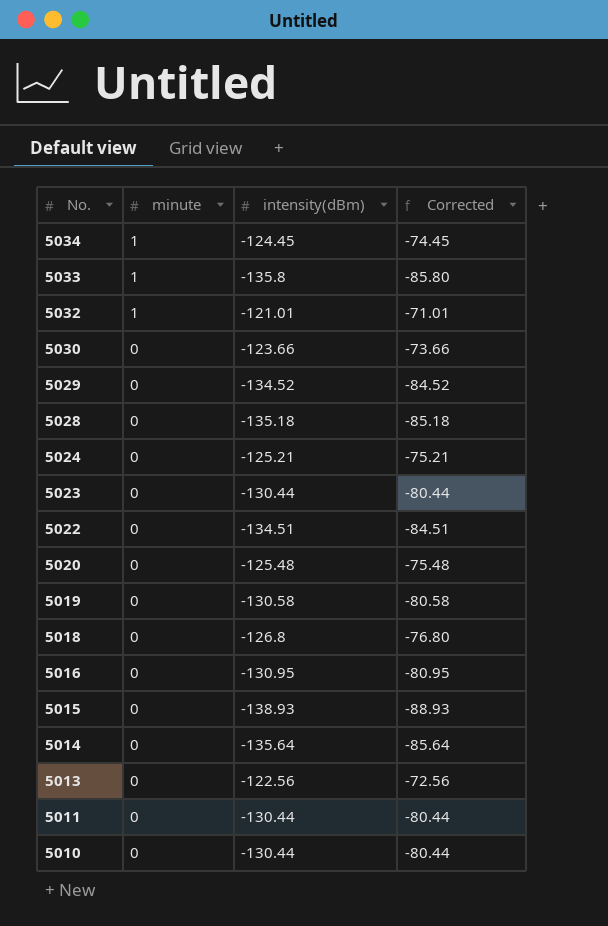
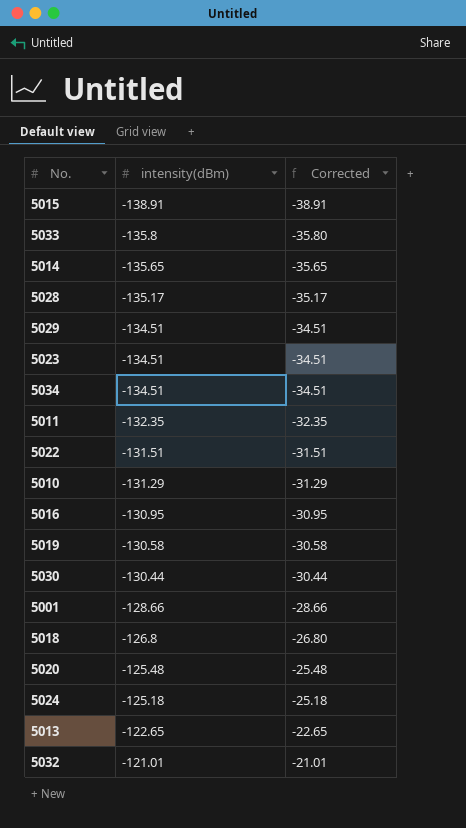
row order: No. descending -> intensity(dBm) ascending
column minute | position: 2 -> none
column Corrected | formula: [intensity(dBm)] + 50 -> [intensity(dBm)] + 100
5015 | intensity(dBm): -138.93 -> -138.91
5014 | intensity(dBm): -135.64 -> -135.65
5028 | intensity(dBm): -135.18 -> -135.17
5029 | intensity(dBm): -134.52 -> -134.51
5023 | intensity(dBm): -130.44 -> -134.51
5034 | intensity(dBm): -124.45 -> -134.51
5011 | intensity(dBm): -130.44 -> -132.35
5022 | intensity(dBm): -134.51 -> -131.51
5010 | intensity(dBm): -130.44 -> -131.29
5030 | intensity(dBm): -123.66 -> -130.44
row 5001: none -> -128.66 | -28.66
5024 | intensity(dBm): -125.21 -> -125.18
5013 | intensity(dBm): -122.56 -> -122.65

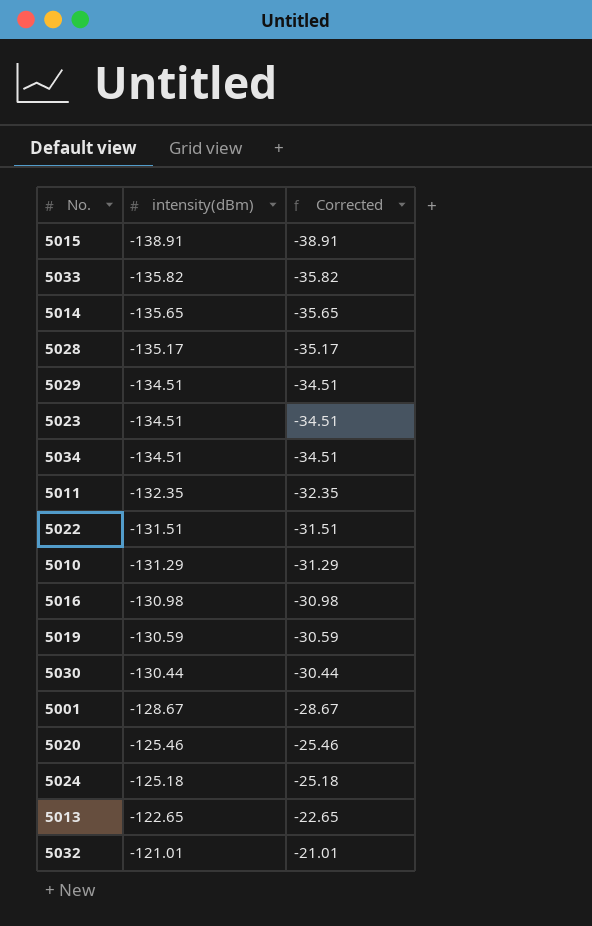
row 5018: -126.8 | -26.80 -> none
5033 | intensity(dBm): -135.8 -> -135.82
5033 | Corrected: -35.80 -> -35.82
5016 | intensity(dBm): -130.95 -> -130.98
5016 | Corrected: -30.95 -> -30.98
5019 | intensity(dBm): -130.58 -> -130.59
5019 | Corrected: -30.58 -> -30.59
5001 | intensity(dBm): -128.66 -> -128.67
5001 | Corrected: -28.66 -> -28.67
5020 | intensity(dBm): -125.48 -> -125.46
5020 | Corrected: -25.48 -> -25.46

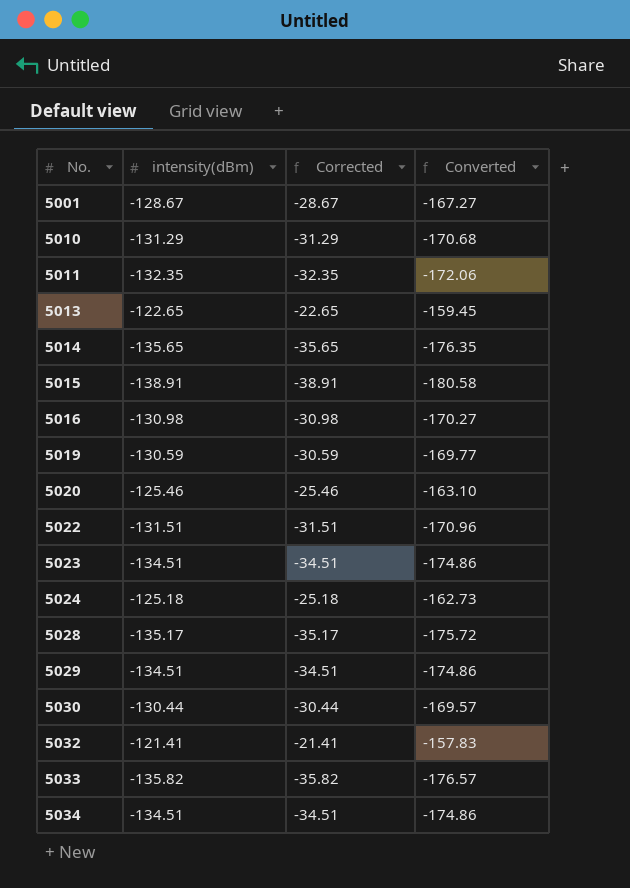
row order: intensity(dBm) ascending -> No. ascending
column Converted | formula: none -> [intensity(dBm)] * 1.3
5032 | intensity(dBm): -121.01 -> -121.41
5032 | Corrected: -21.01 -> -21.41

